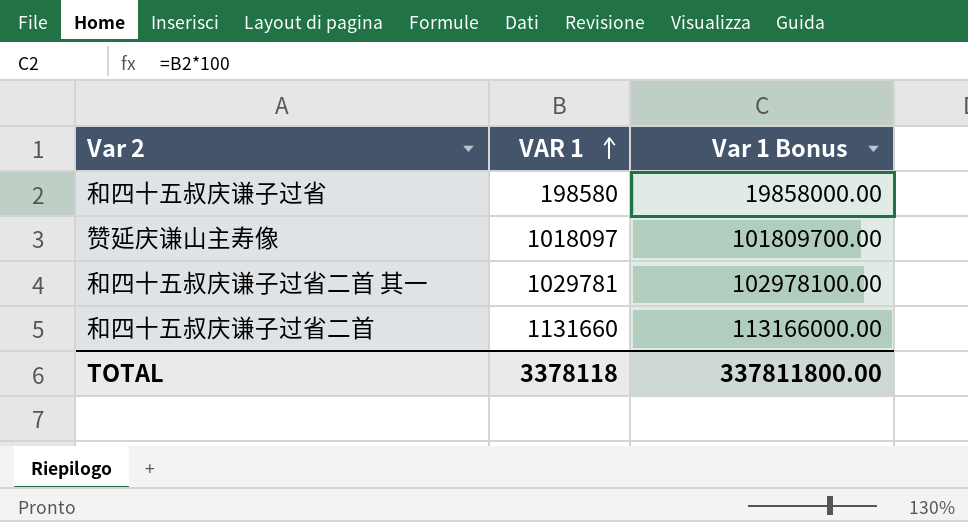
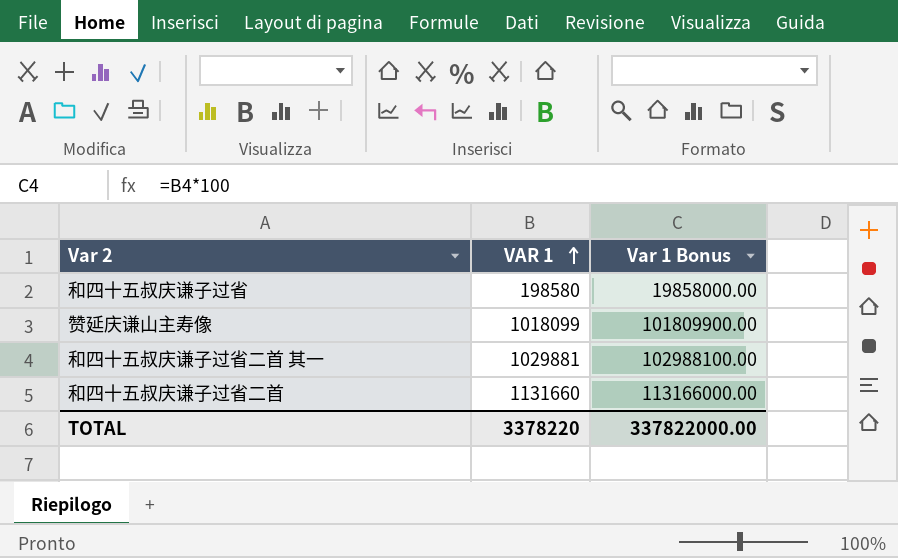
赞延庆谦山主寿像 | VAR 1: 1018097 -> 1018099
赞延庆谦山主寿像 | Var 1 Bonus: 101809700.00 -> 101809900.00
和四十五叔庆谦子过省二首 其一 | VAR 1: 1029781 -> 1029881
和四十五叔庆谦子过省二首 其一 | Var 1 Bonus: 102978100.00 -> 102988100.00
TOTAL | VAR 1: 3378118 -> 3378220
TOTAL | Var 1 Bonus: 337811800.00 -> 337822000.00

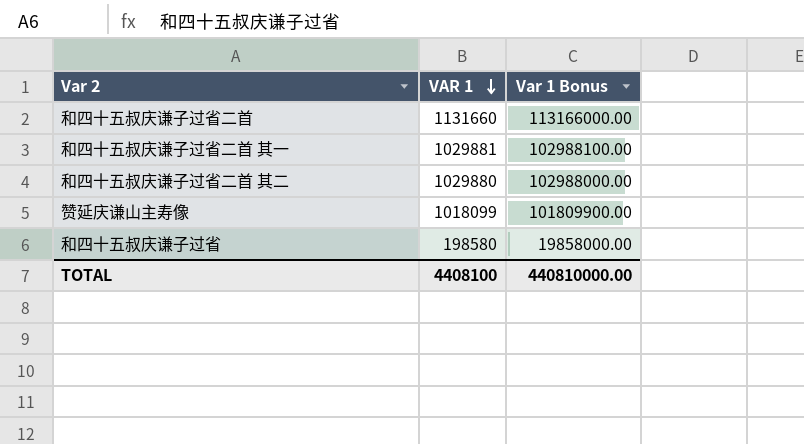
row order: VAR 1 ascending -> VAR 1 descending
row 和四十五叔庆谦子过省二首 其二: none -> 1029880 | 102988000.00
TOTAL | VAR 1: 3378220 -> 4408100
TOTAL | Var 1 Bonus: 337822000.00 -> 440810000.00

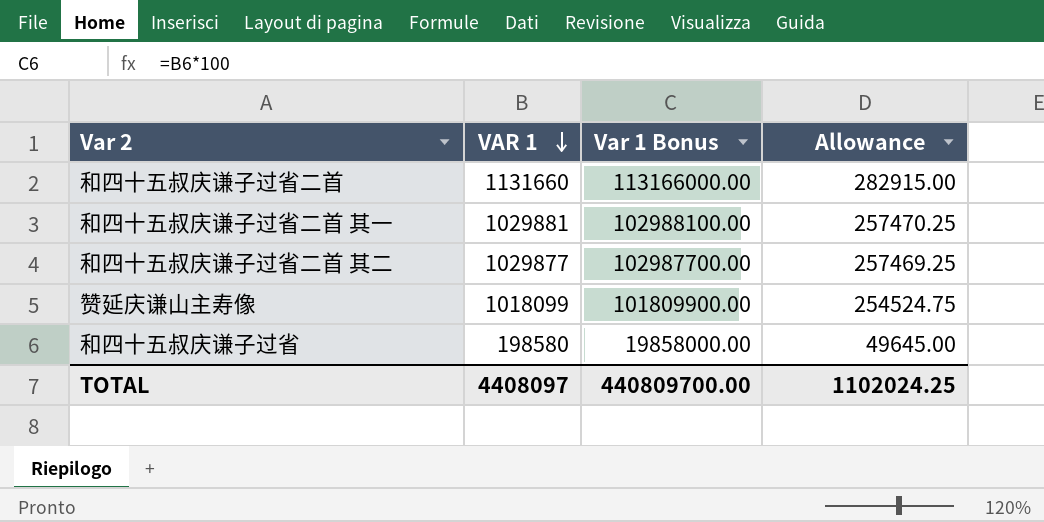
column Allowance | formula: none -> [VAR 1] * 0.25
和四十五叔庆谦子过省二首 其二 | VAR 1: 1029880 -> 1029877
和四十五叔庆谦子过省二首 其二 | Var 1 Bonus: 102988000.00 -> 102987700.00
TOTAL | VAR 1: 4408100 -> 4408097
TOTAL | Var 1 Bonus: 440810000.00 -> 440809700.00

